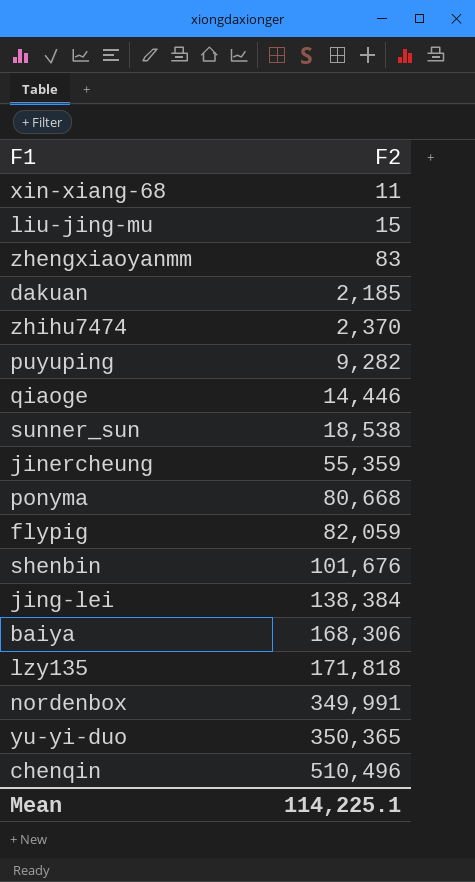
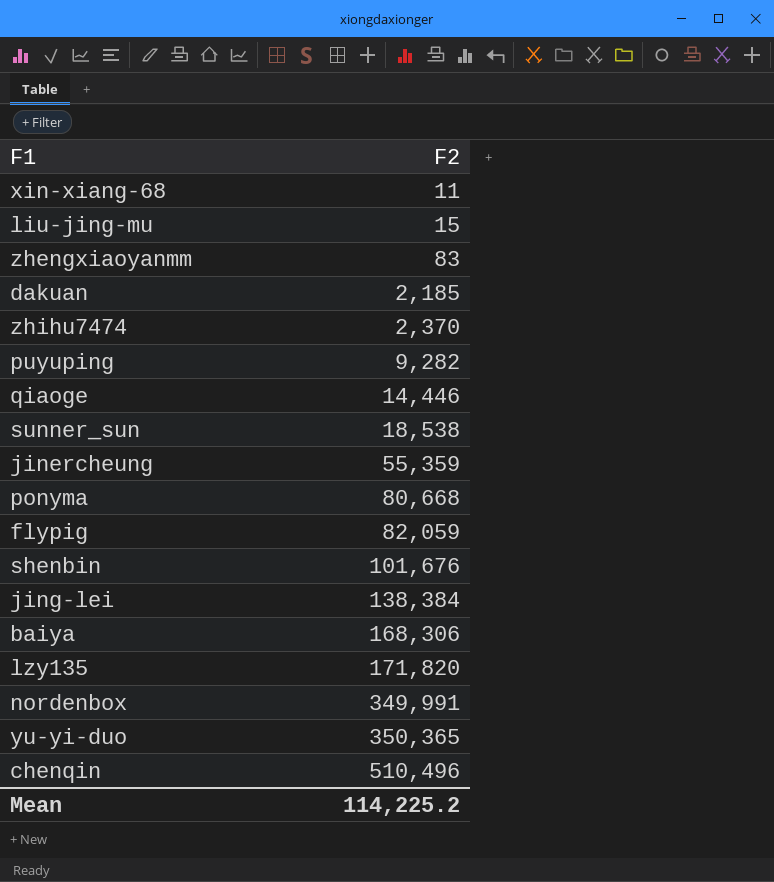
lzy135 | F2: 171,818 -> 171,820
Mean | F2: 114,225.1 -> 114,225.2

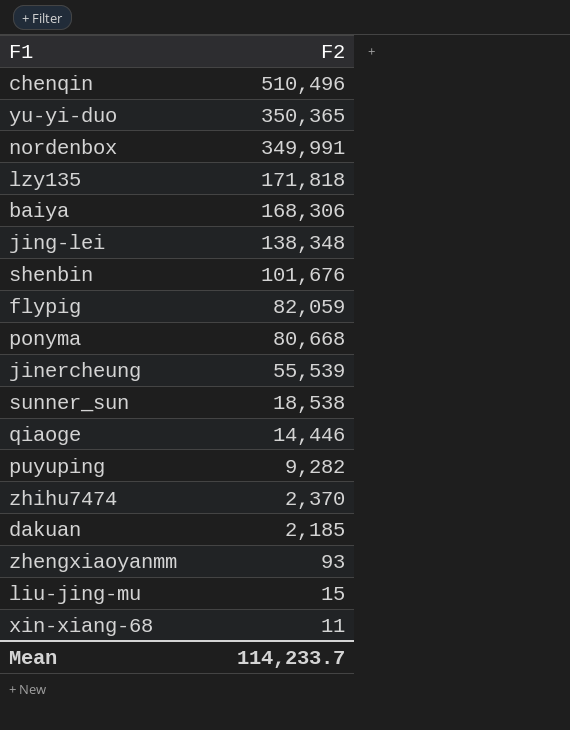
row order: F2 ascending -> F2 descending
lzy135 | F2: 171,820 -> 171,818
jing-lei | F2: 138,384 -> 138,348
jinercheung | F2: 55,359 -> 55,539
zhengxiaoyanmm | F2: 83 -> 93
Mean | F2: 114,225.2 -> 114,233.7

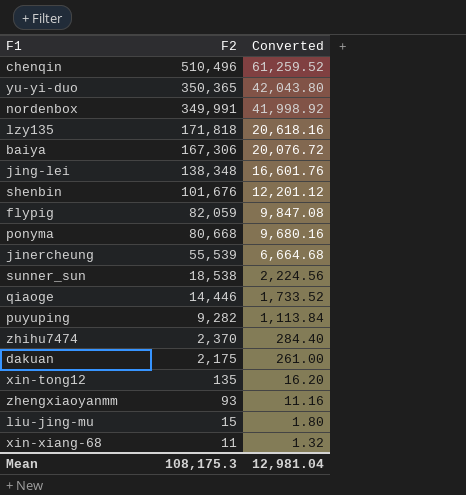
column Converted | formula: none -> [F2] * 0.12
baiya | F2: 168,306 -> 167,306
dakuan | F2: 2,185 -> 2,175
row xin-tong12: none -> 135 | 16.20
Mean | F2: 114,233.7 -> 108,175.3

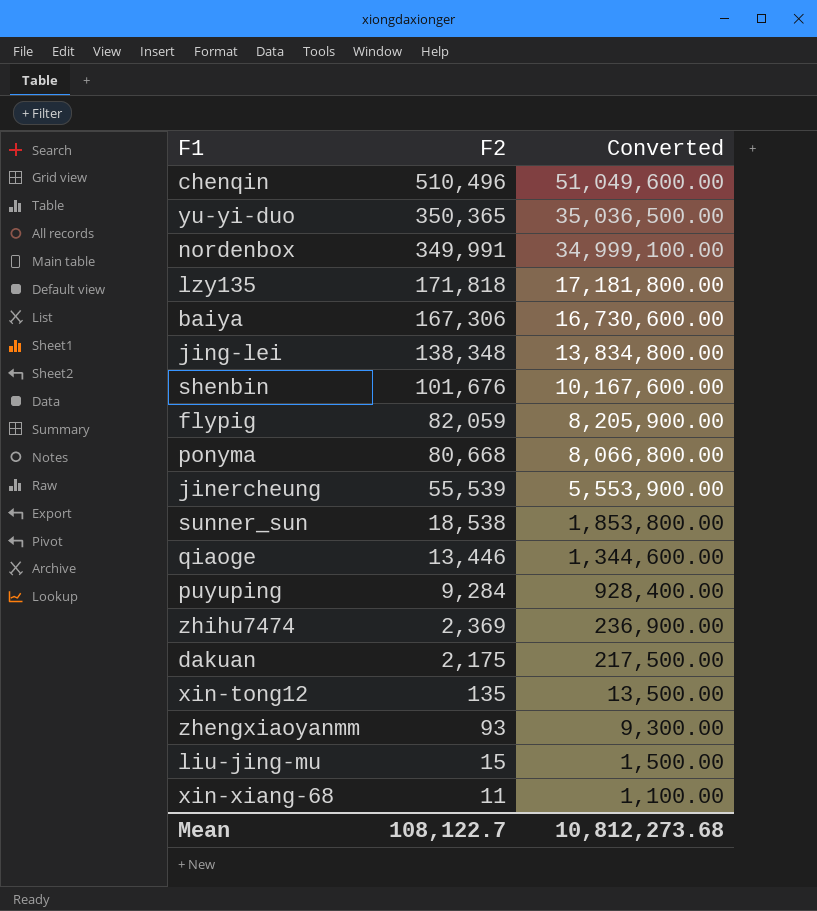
column Converted | formula: [F2] * 0.12 -> [F2] * 100
qiaoge | F2: 14,446 -> 13,446
puyuping | F2: 9,282 -> 9,284
zhihu7474 | F2: 2,370 -> 2,369
Mean | F2: 108,175.3 -> 108,122.7
Mean | Converted: 12,981.04 -> 10,812,273.68

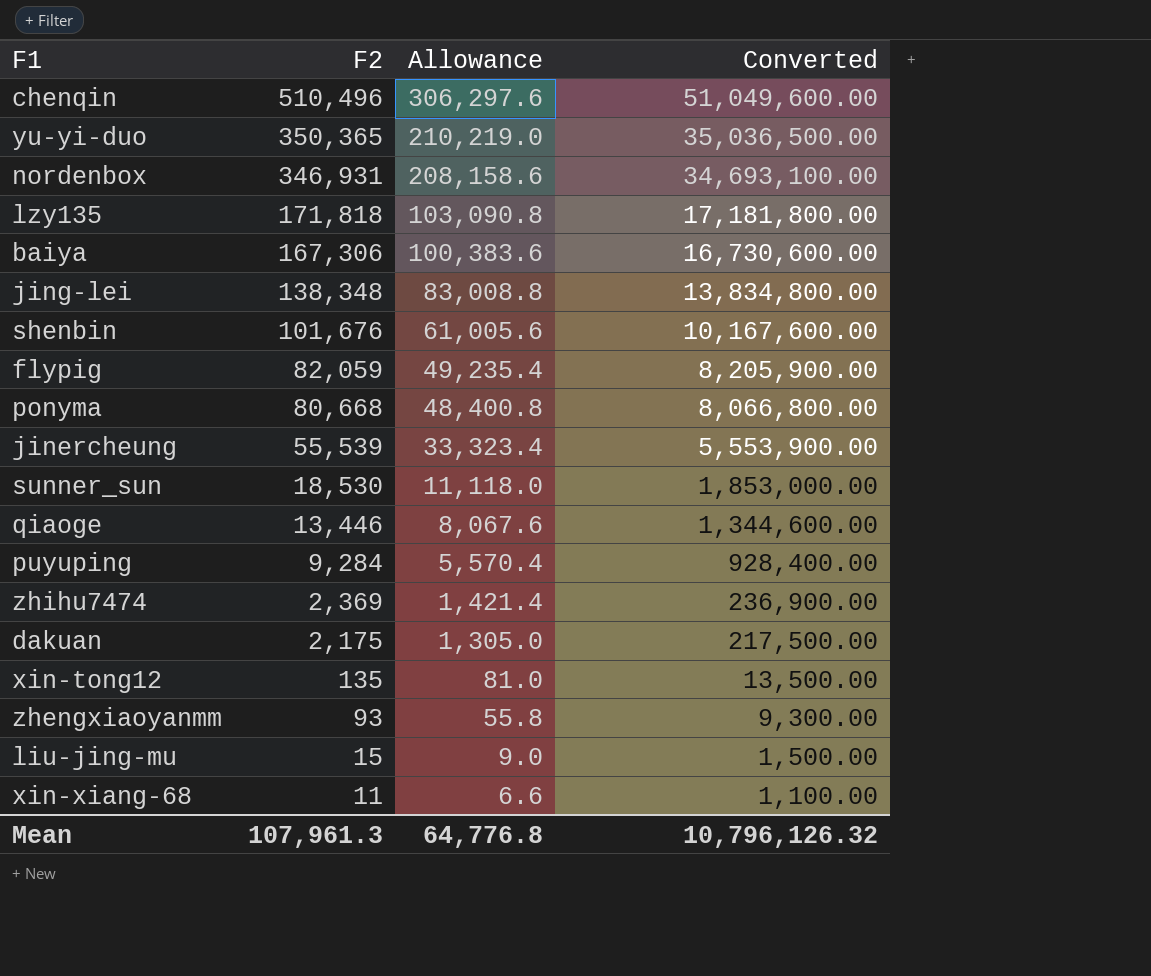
column Allowance | formula: none -> [F2] * 0.6
nordenbox | F2: 349,991 -> 346,931
nordenbox | Converted: 34,999,100.00 -> 34,693,100.00
sunner_sun | F2: 18,538 -> 18,530
sunner_sun | Converted: 1,853,800.00 -> 1,853,000.00
Mean | F2: 108,122.7 -> 107,961.3
Mean | Converted: 10,812,273.68 -> 10,796,126.32

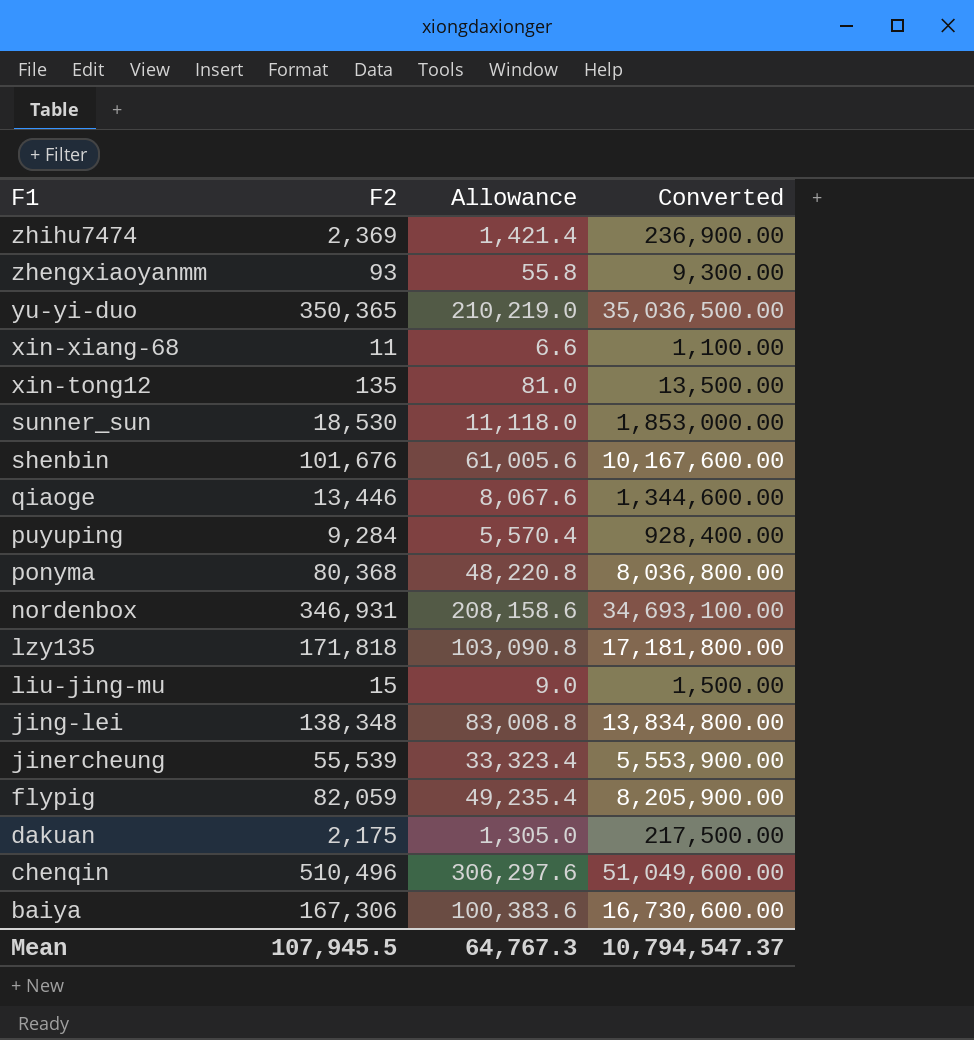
row order: F2 descending -> F1 descending
ponyma | F2: 80,668 -> 80,368
ponyma | Allowance: 48,400.8 -> 48,220.8
ponyma | Converted: 8,066,800.00 -> 8,036,800.00
Mean | F2: 107,961.3 -> 107,945.5
Mean | Allowance: 64,776.8 -> 64,767.3
Mean | Converted: 10,796,126.32 -> 10,794,547.37

